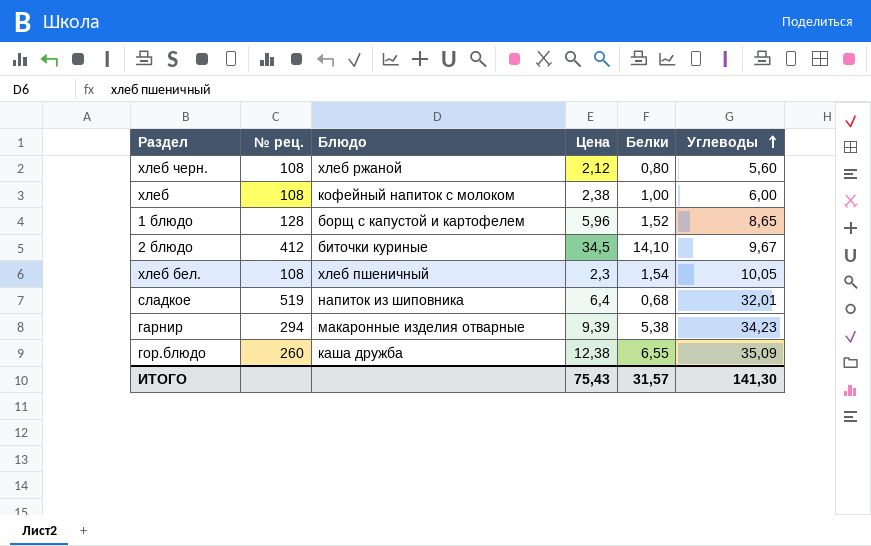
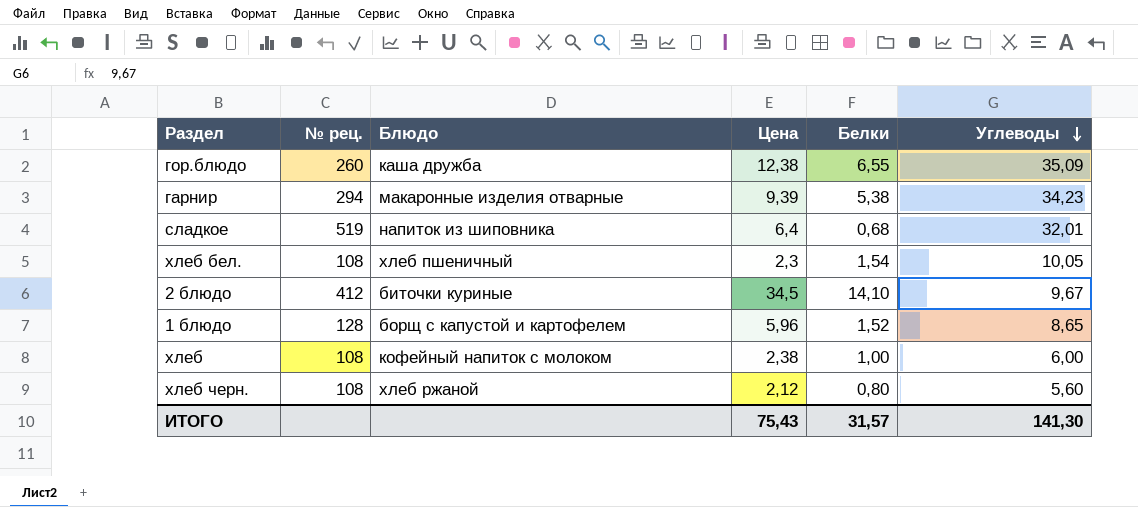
row order: Углеводы ascending -> Углеводы descending

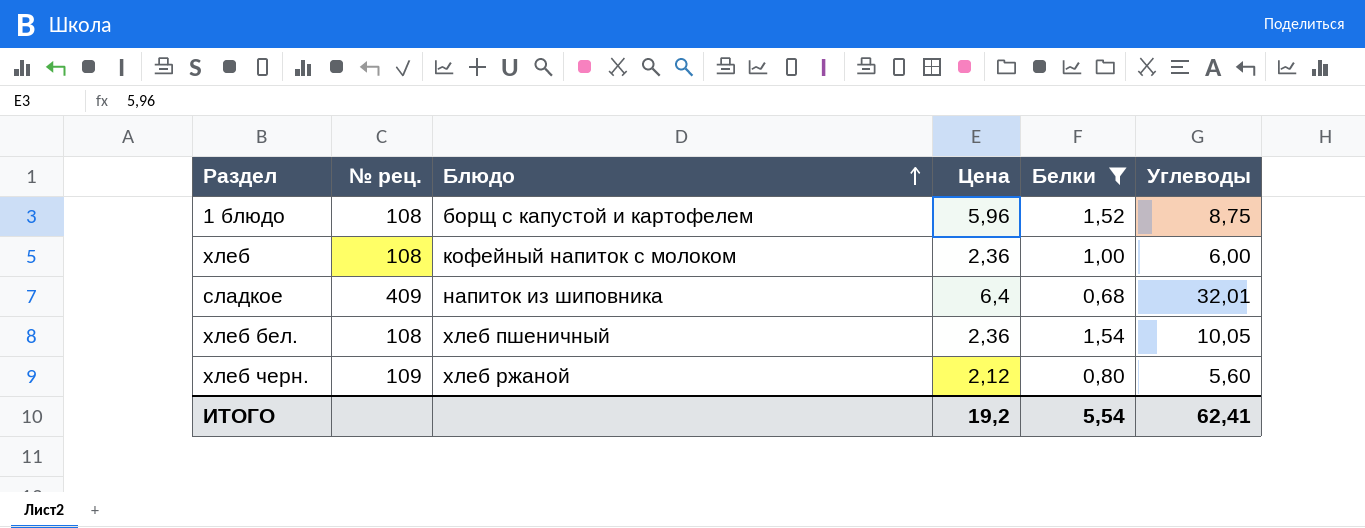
filter: none -> Белки <= 1,54
row order: Углеводы descending -> Блюдо ascending
1 блюдо | № рец.: 128 -> 108
1 блюдо | Углеводы: 8,65 -> 8,75
хлеб | Цена: 2,38 -> 2,36
сладкое | № рец.: 519 -> 409
хлеб бел. | Цена: 2,3 -> 2,36
хлеб черн. | № рец.: 108 -> 109
ИТОГО | Цена: 75,43 -> 19,2
ИТОГО | Белки: 31,57 -> 5,54
ИТОГО | Углеводы: 141,30 -> 62,41

